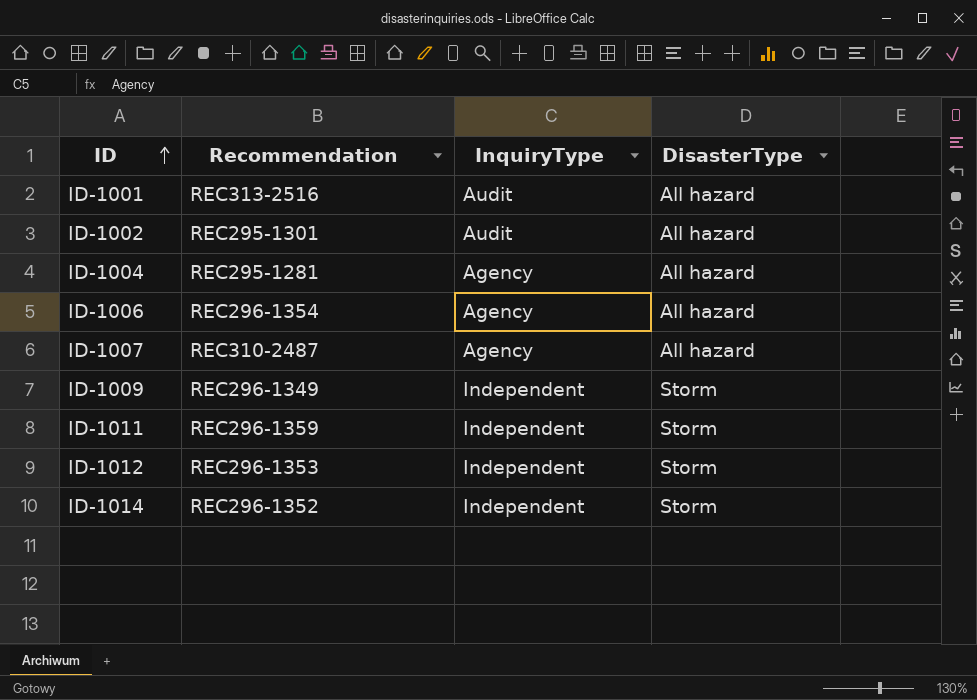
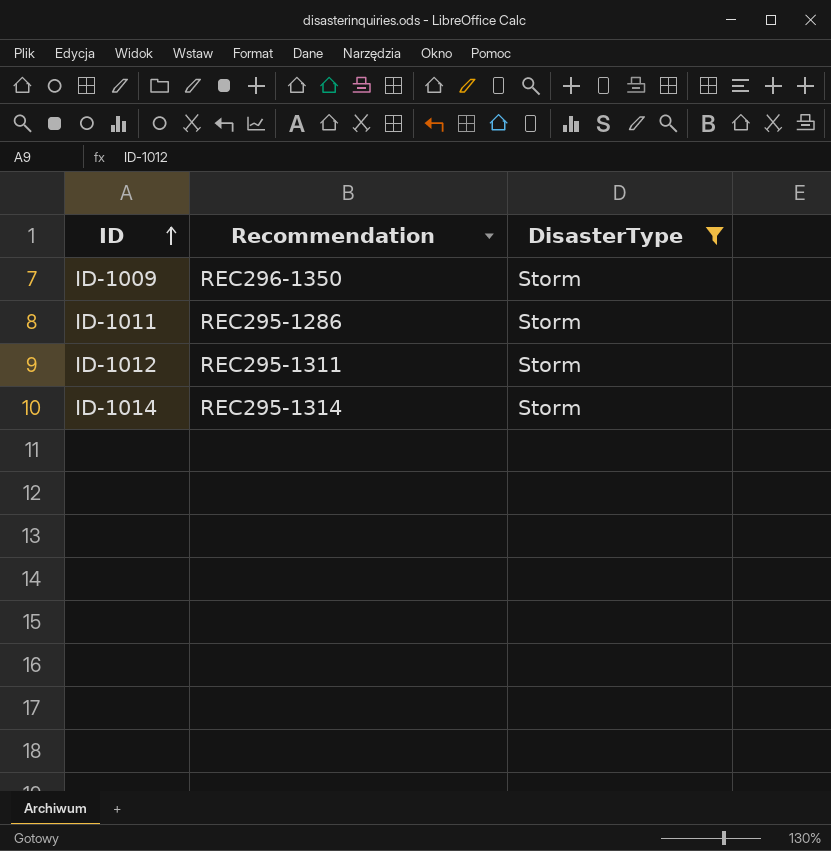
filter: none -> DisasterType = Storm
column InquiryType | position: 3 -> none
ID-1009 | Recommendation: REC296-1349 -> REC296-1350
ID-1011 | Recommendation: REC296-1359 -> REC295-1286
ID-1012 | Recommendation: REC296-1353 -> REC295-1311
ID-1014 | Recommendation: REC296-1352 -> REC295-1314

